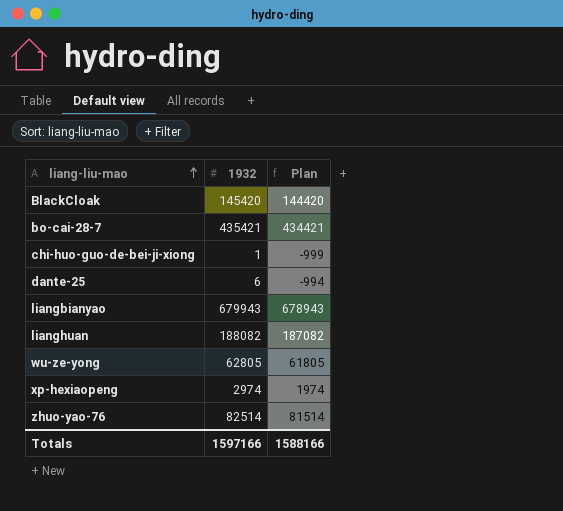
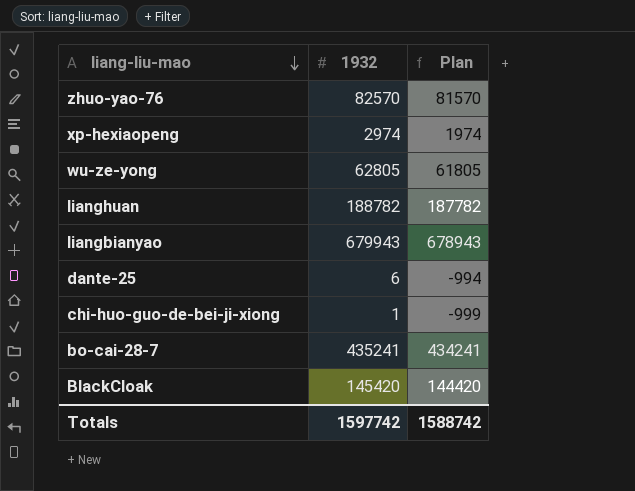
row order: liang-liu-mao ascending -> liang-liu-mao descending
zhuo-yao-76 | 1932: 82514 -> 82570
zhuo-yao-76 | Plan: 81514 -> 81570
lianghuan | 1932: 188082 -> 188782
lianghuan | Plan: 187082 -> 187782
bo-cai-28-7 | 1932: 435421 -> 435241
bo-cai-28-7 | Plan: 434421 -> 434241
Totals | 1932: 1597166 -> 1597742
Totals | Plan: 1588166 -> 1588742

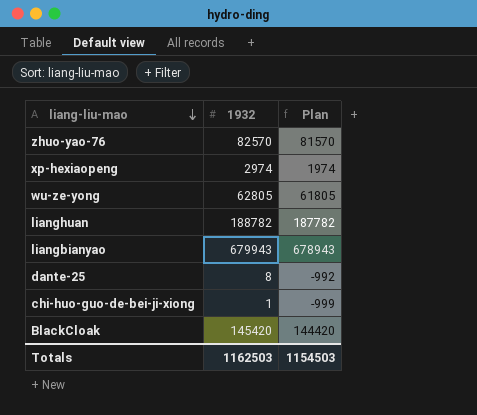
row bo-cai-28-7: 435241 | 434241 -> none
dante-25 | 1932: 6 -> 8
dante-25 | Plan: -994 -> -992
Totals | 1932: 1597742 -> 1162503
Totals | Plan: 1588742 -> 1154503

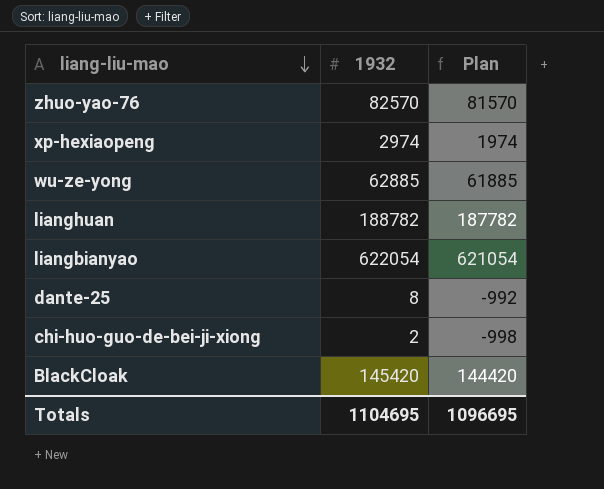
wu-ze-yong | 1932: 62805 -> 62885
wu-ze-yong | Plan: 61805 -> 61885
liangbianyao | 1932: 679943 -> 622054
liangbianyao | Plan: 678943 -> 621054
chi-huo-guo-de-bei-ji-xiong | 1932: 1 -> 2
chi-huo-guo-de-bei-ji-xiong | Plan: -999 -> -998
Totals | 1932: 1162503 -> 1104695
Totals | Plan: 1154503 -> 1096695

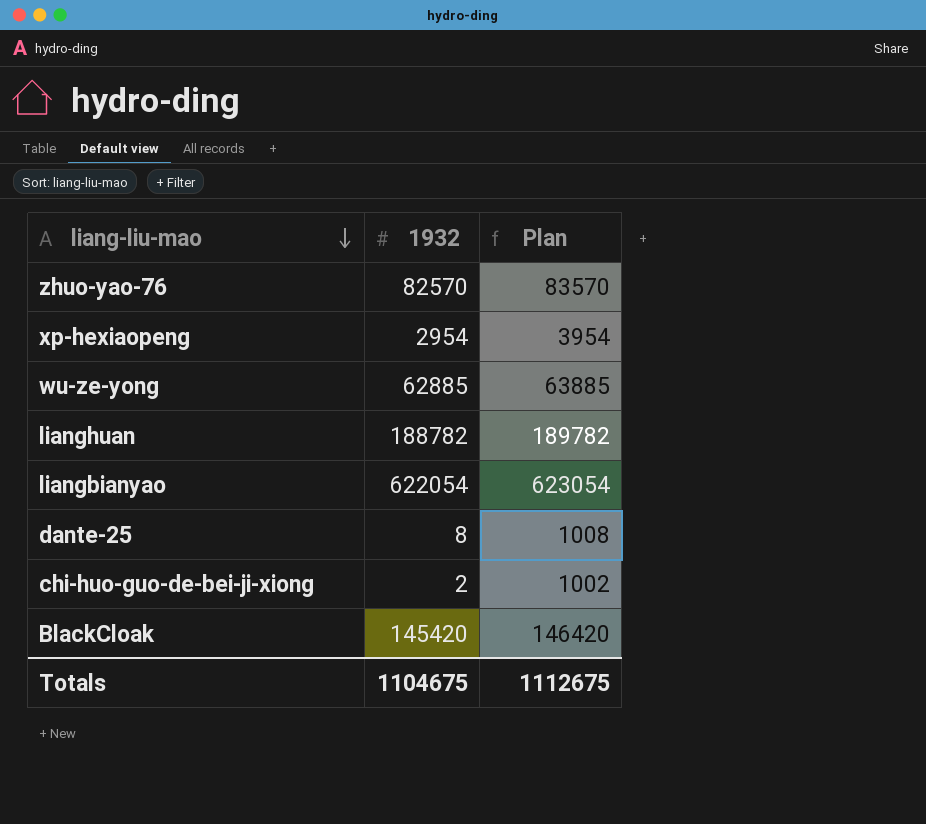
column Plan | formula: [1932] - 1000 -> [1932] + 1000
xp-hexiaopeng | 1932: 2974 -> 2954
Totals | 1932: 1104695 -> 1104675
Totals | Plan: 1096695 -> 1112675

